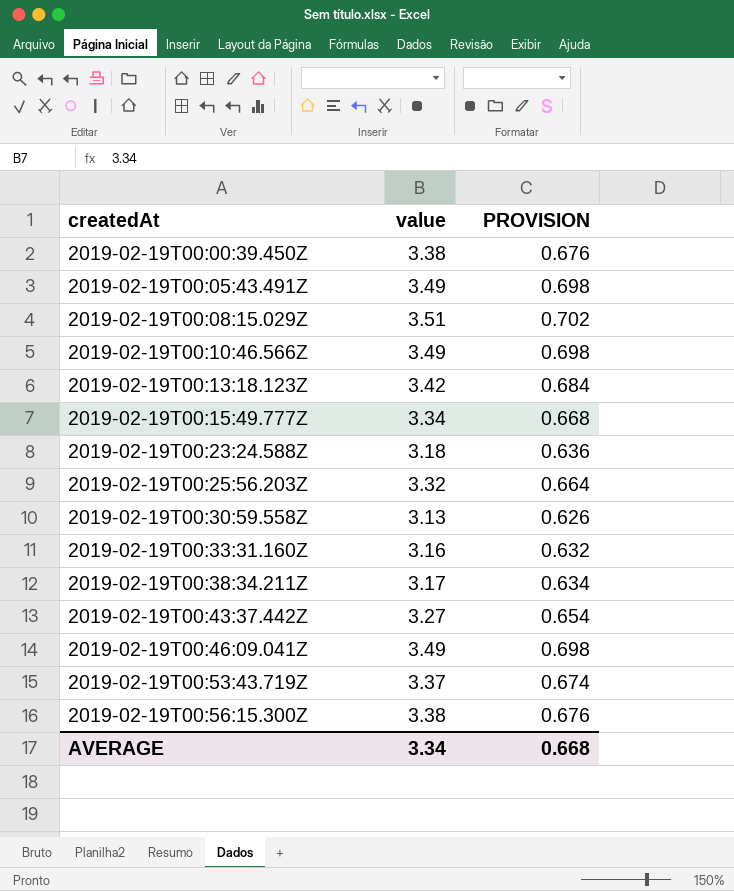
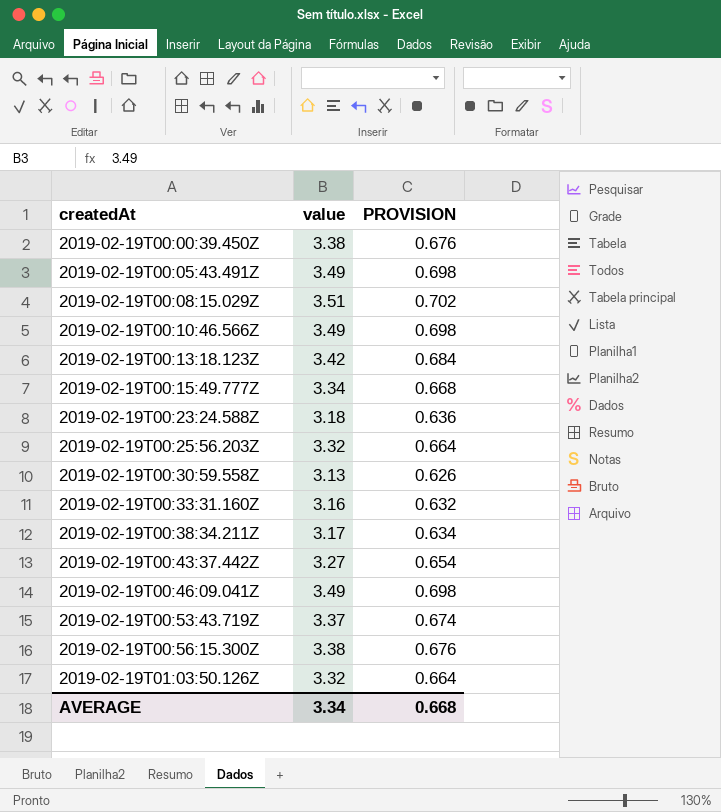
row 2019-02-19T01:03:50.126Z: none -> 3.32 | 0.664

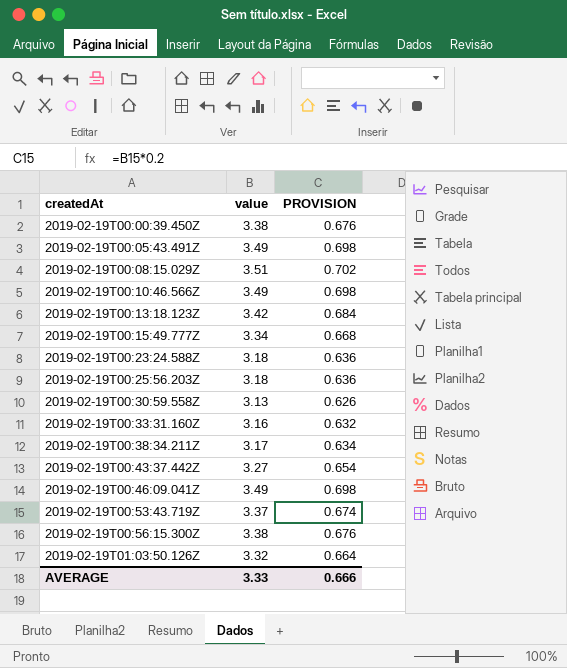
2019-02-19T00:25:56.203Z | value: 3.32 -> 3.18
2019-02-19T00:25:56.203Z | PROVISION: 0.664 -> 0.636
AVERAGE | value: 3.34 -> 3.33
AVERAGE | PROVISION: 0.668 -> 0.666

